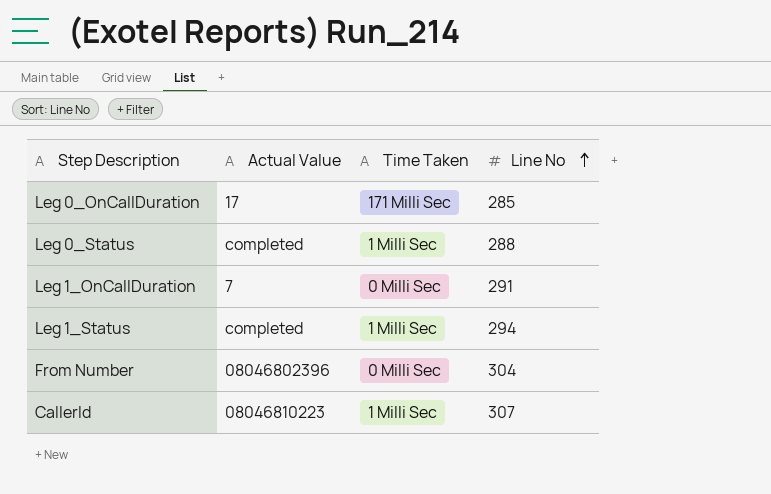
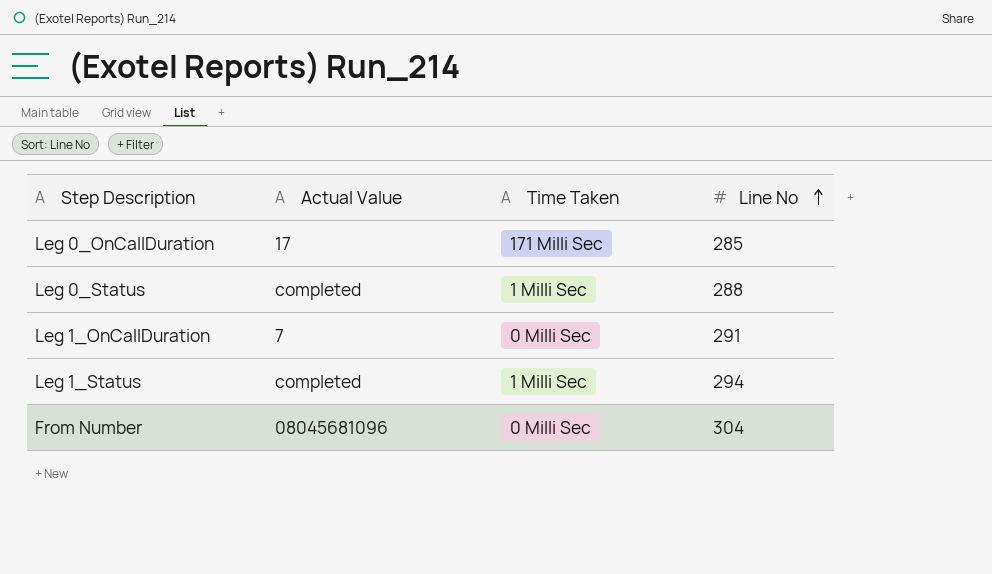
row CallerId: 08046810223 | 1 Milli Sec | 307 -> none
From Number | Actual Value: 08046802396 -> 08045681096

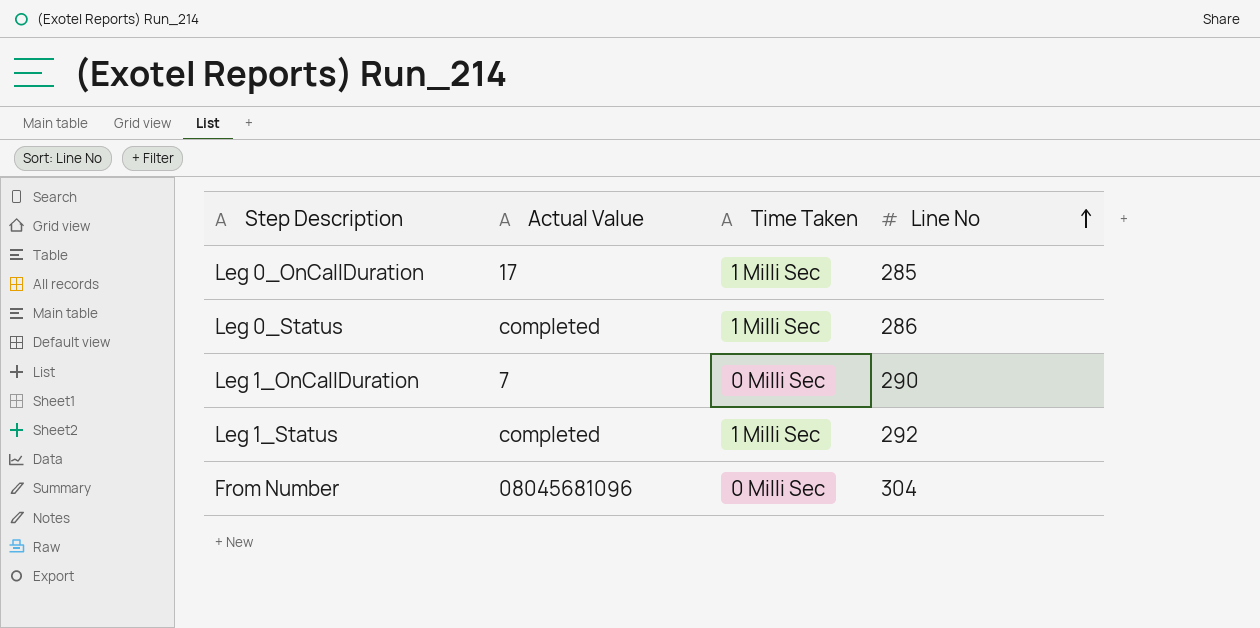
Leg 0_OnCallDuration | Time Taken: 171 Milli Sec -> 1 Milli Sec
Leg 0_Status | Line No: 288 -> 286
Leg 1_OnCallDuration | Line No: 291 -> 290
Leg 1_Status | Line No: 294 -> 292

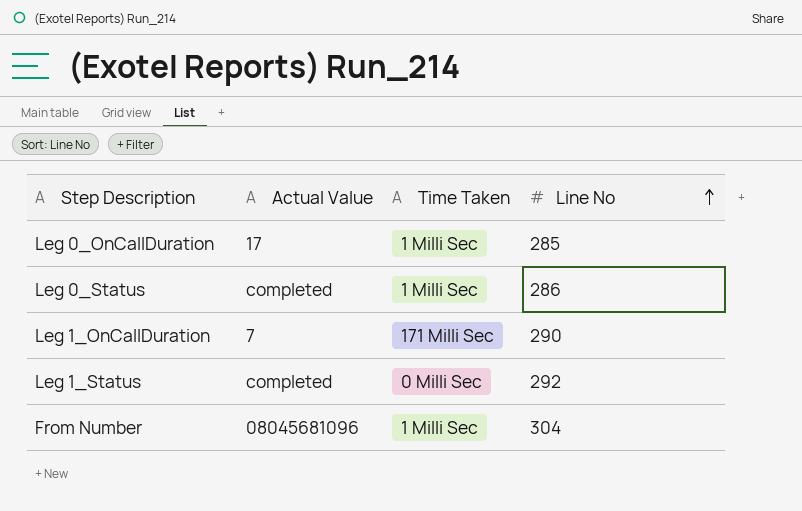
Leg 1_OnCallDuration | Time Taken: 0 Milli Sec -> 171 Milli Sec
Leg 1_Status | Time Taken: 1 Milli Sec -> 0 Milli Sec
From Number | Time Taken: 0 Milli Sec -> 1 Milli Sec

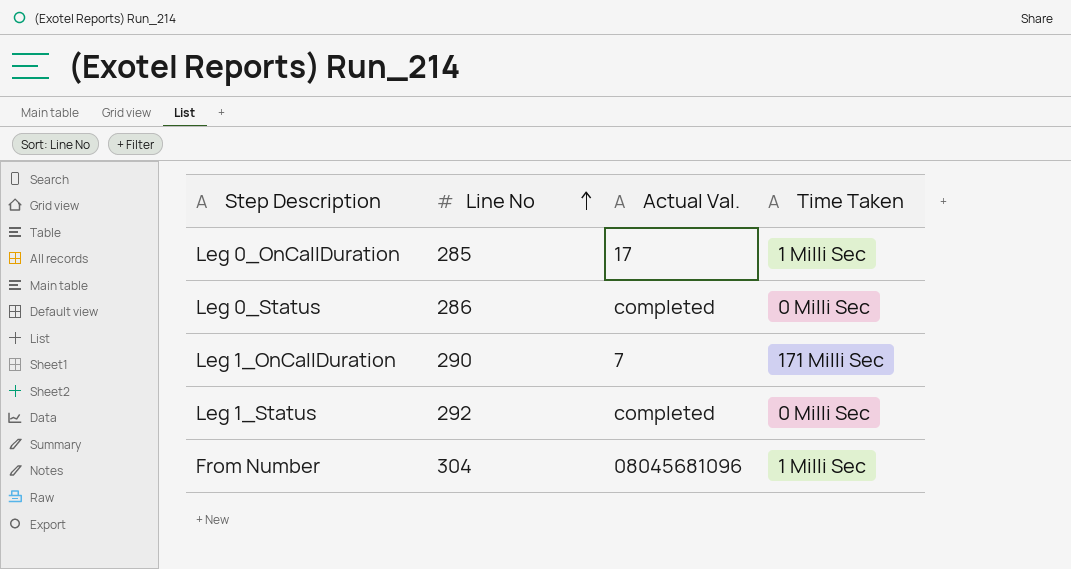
column Line No | position: 4 -> 2
column name: Actual Value -> Actual Val.
Leg 0_Status | Time Taken: 1 Milli Sec -> 0 Milli Sec

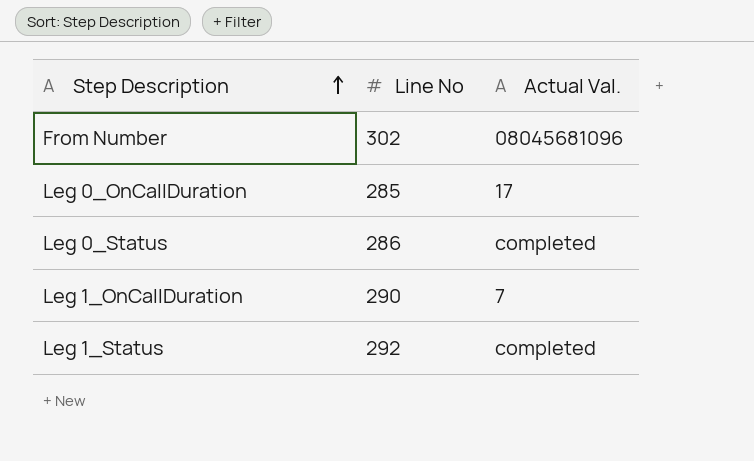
row order: Line No ascending -> Step Description ascending
column Time Taken | position: 4 -> none
From Number | Line No: 304 -> 302

